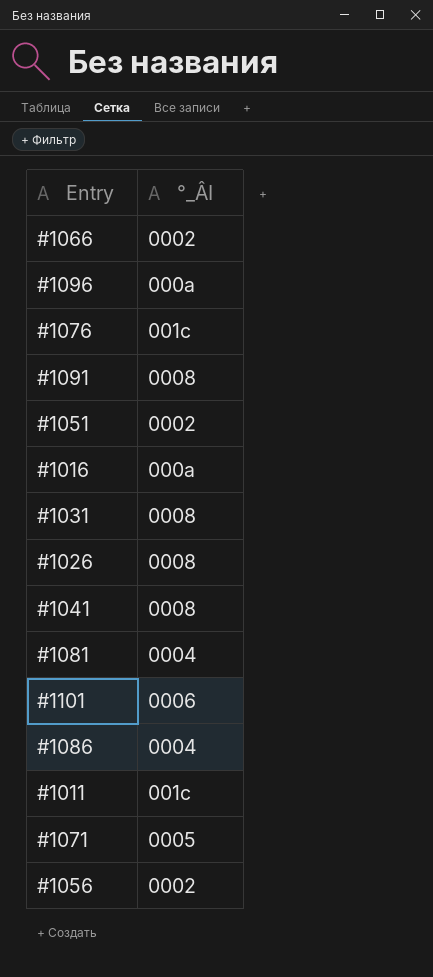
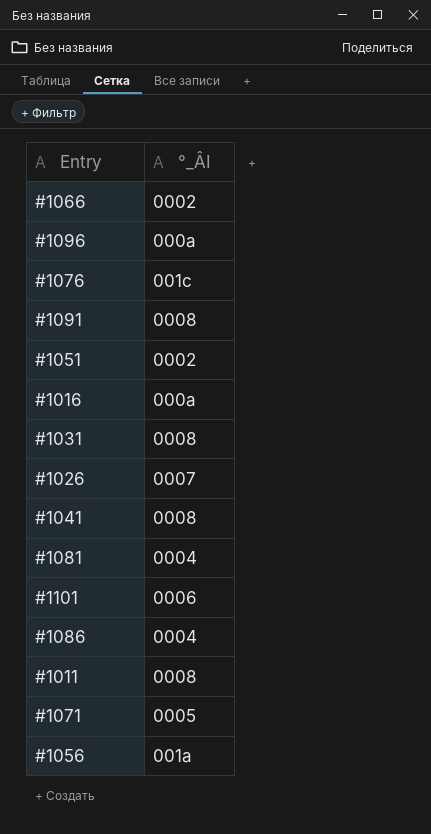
#1026 | °_ÂI: 0008 -> 0007
#1011 | °_ÂI: 001c -> 0008
#1056 | °_ÂI: 0002 -> 001a

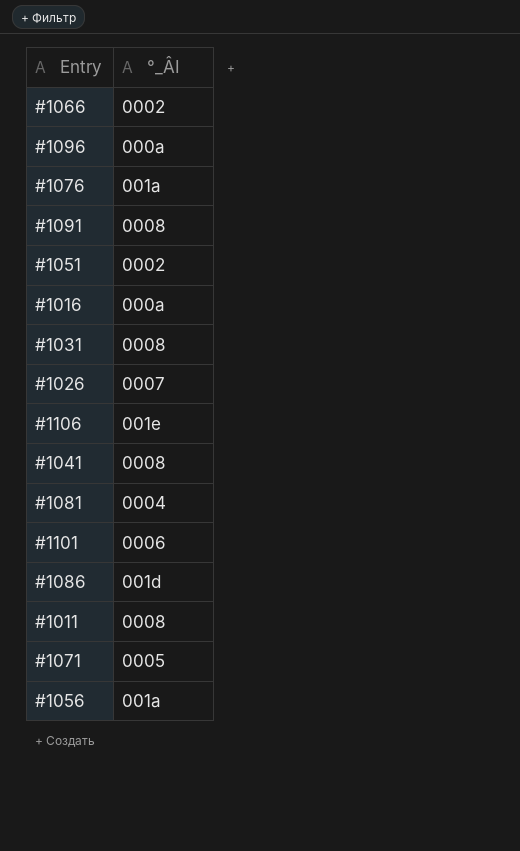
#1076 | °_ÂI: 001c -> 001a
row #1106: none -> 001e
#1086 | °_ÂI: 0004 -> 001d

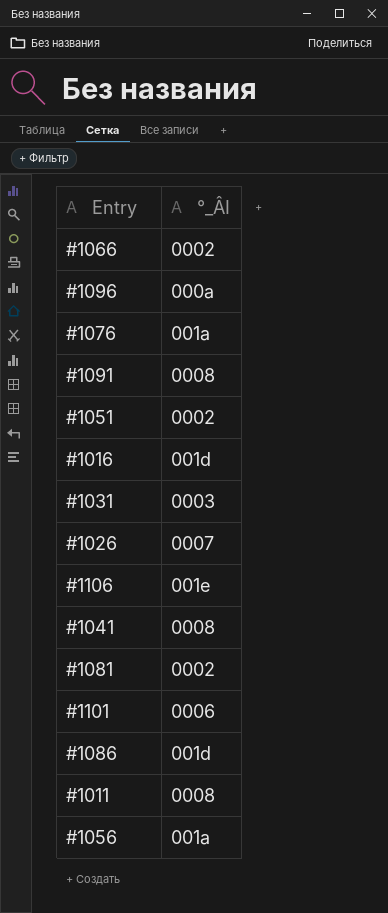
row #1071: 0005 -> none
#1016 | °_ÂI: 000a -> 001d
#1031 | °_ÂI: 0008 -> 0003
#1081 | °_ÂI: 0004 -> 0002

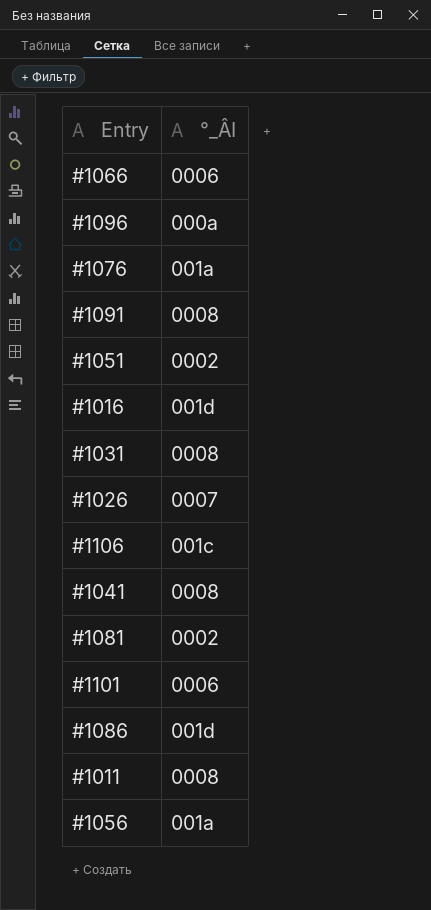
#1066 | °_ÂI: 0002 -> 0006
#1031 | °_ÂI: 0003 -> 0008
#1106 | °_ÂI: 001e -> 001c

